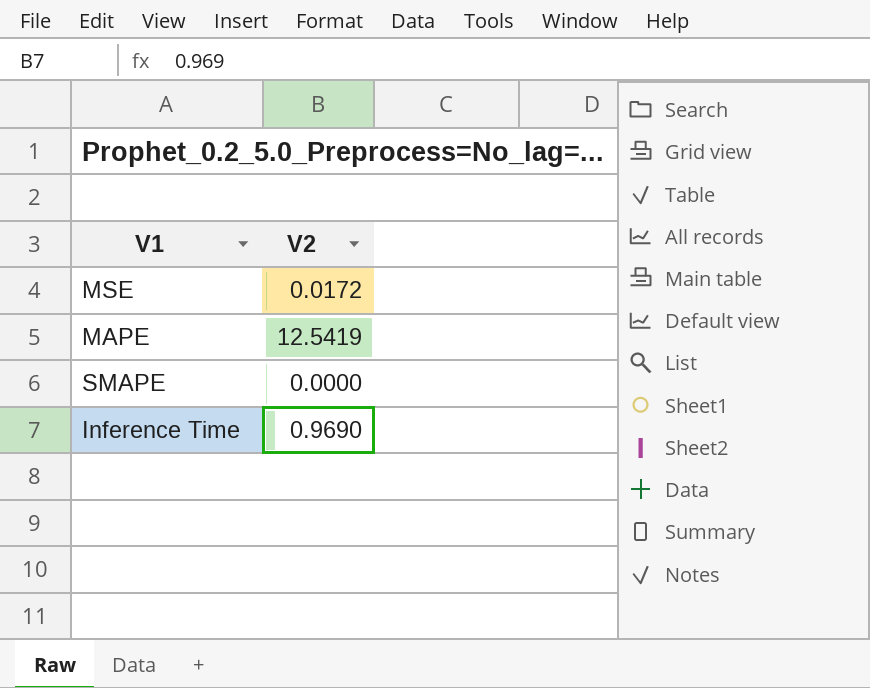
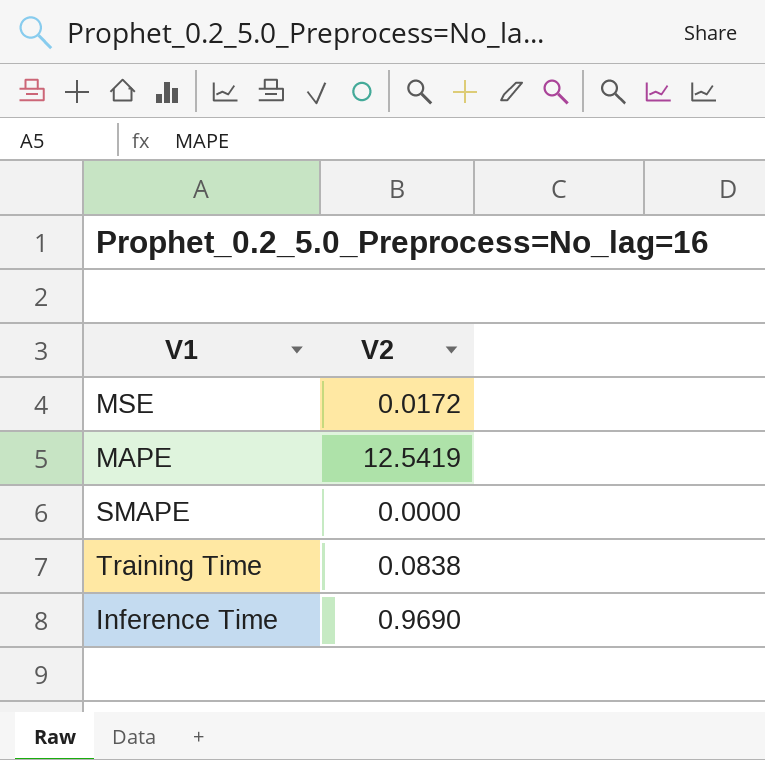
row Training Time: none -> 0.0838

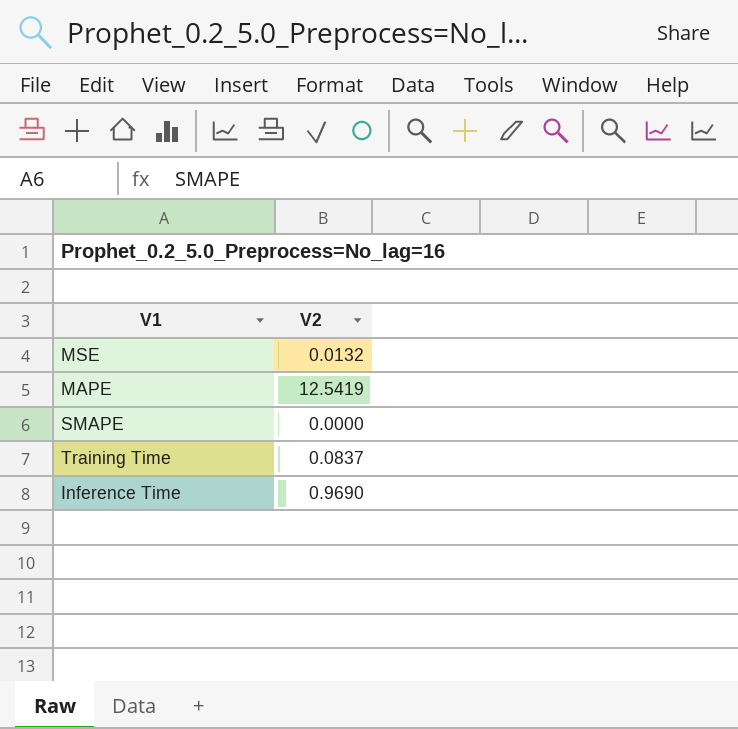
MSE | V2: 0.0172 -> 0.0132
Training Time | V2: 0.0838 -> 0.0837

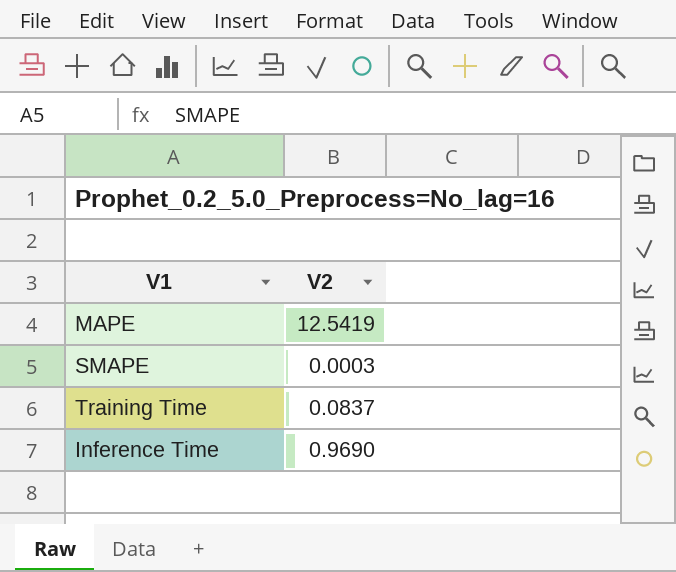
row MSE: 0.0132 -> none
SMAPE | V2: 0.0000 -> 0.0003

